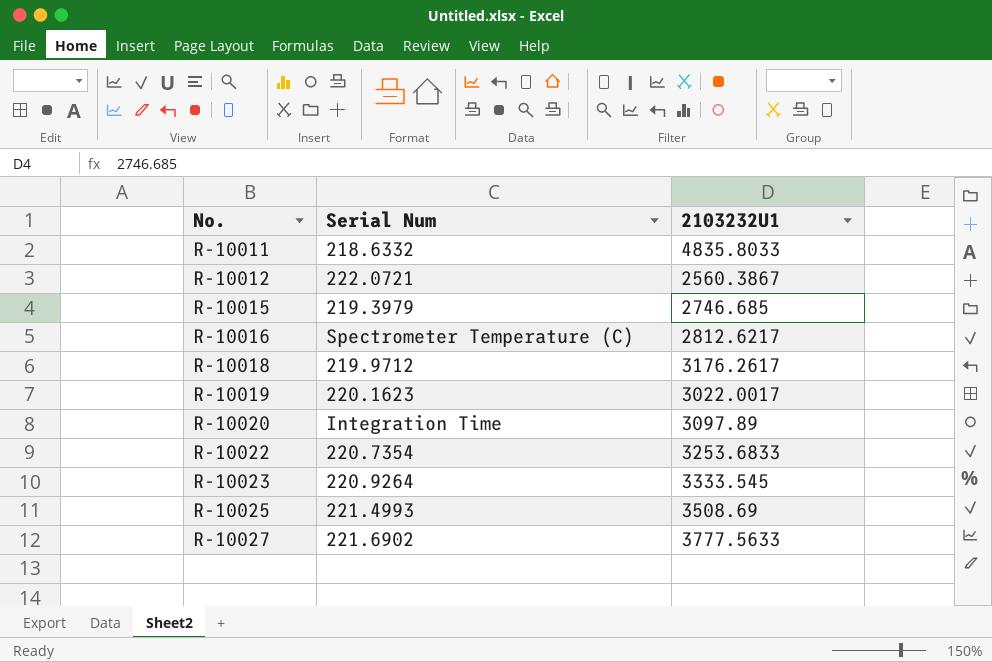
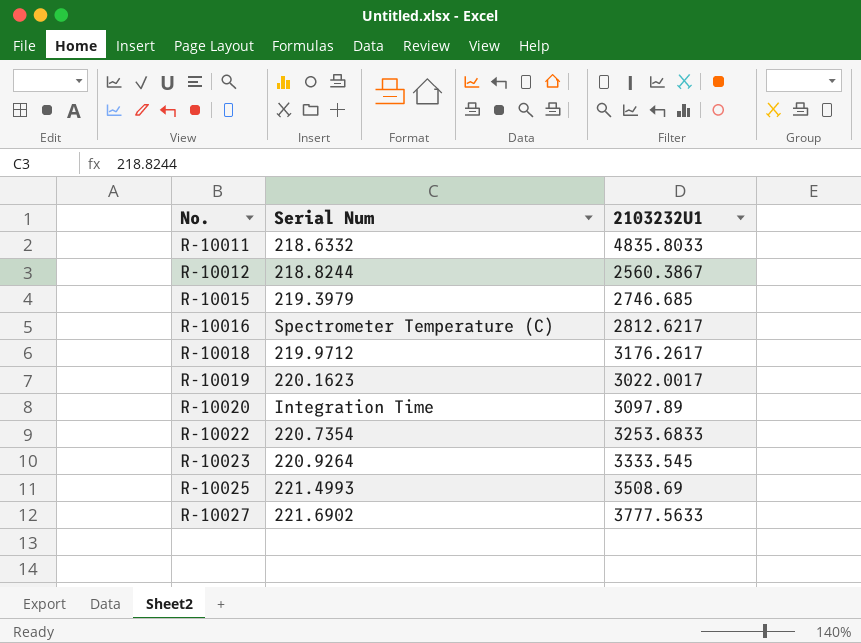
R-10012 | Serial Num: 222.0721 -> 218.8244

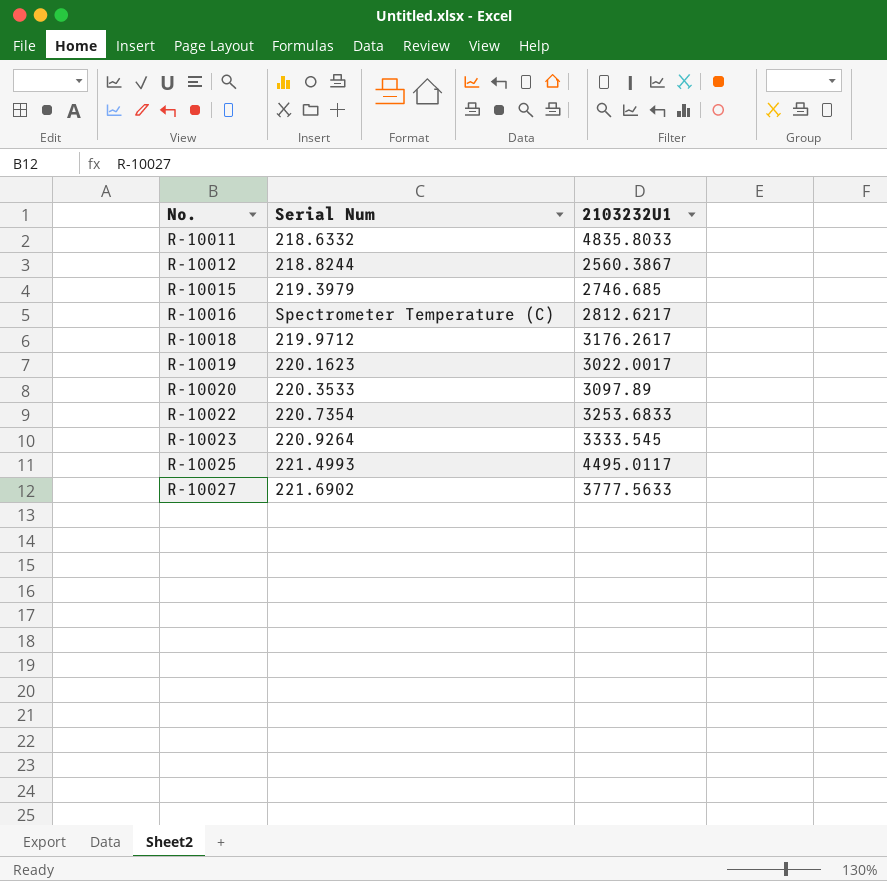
R-10020 | Serial Num: Integration Time -> 220.3533
R-10025 | 2103232U1: 3508.69 -> 4495.0117

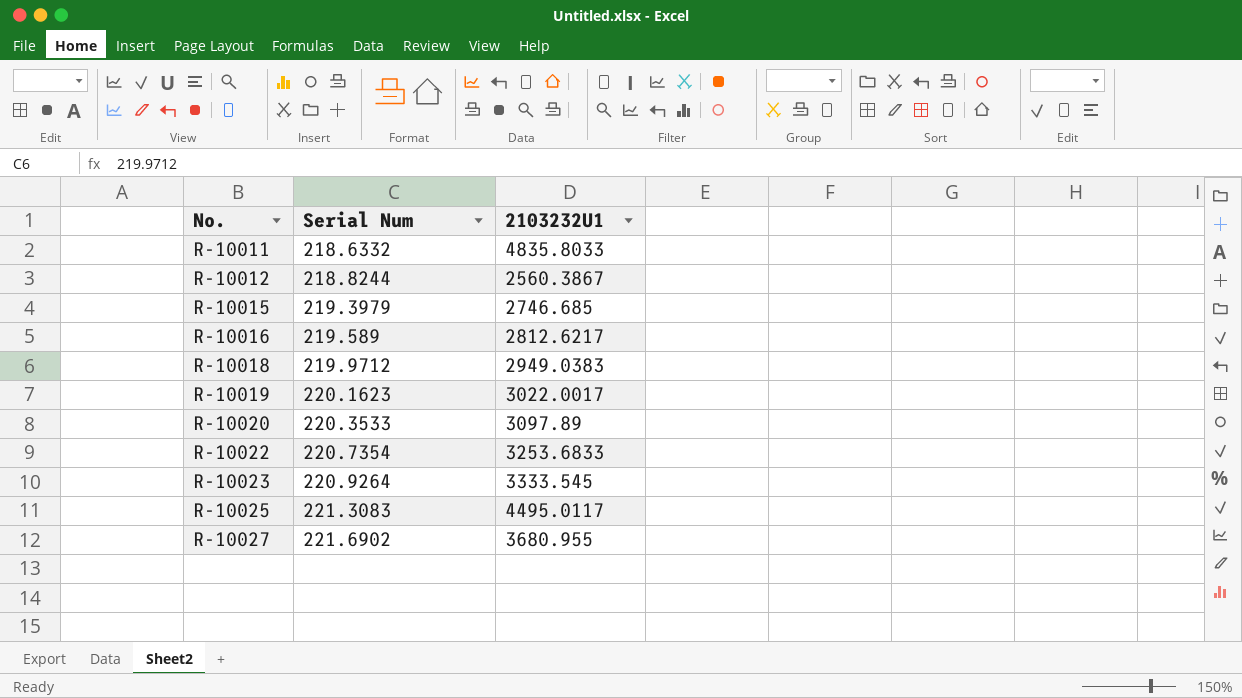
R-10016 | Serial Num: Spectrometer Temperature (C) -> 219.589
R-10018 | 2103232U1: 3176.2617 -> 2949.0383
R-10025 | Serial Num: 221.4993 -> 221.3083
R-10027 | 2103232U1: 3777.5633 -> 3680.955

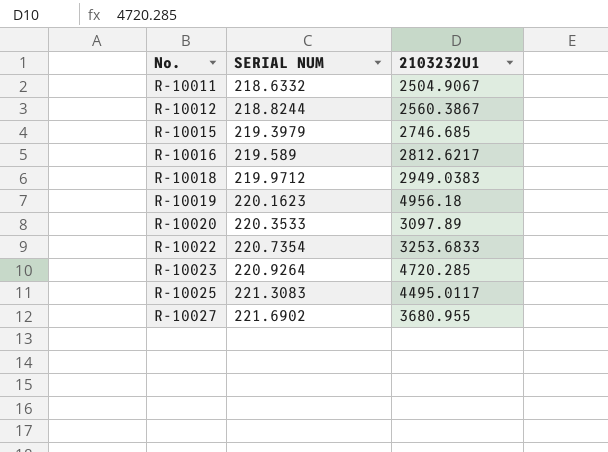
column name: Serial Num -> SERIAL NUM
R-10011 | 2103232U1: 4835.8033 -> 2504.9067
R-10019 | 2103232U1: 3022.0017 -> 4956.18
R-10023 | 2103232U1: 3333.545 -> 4720.285

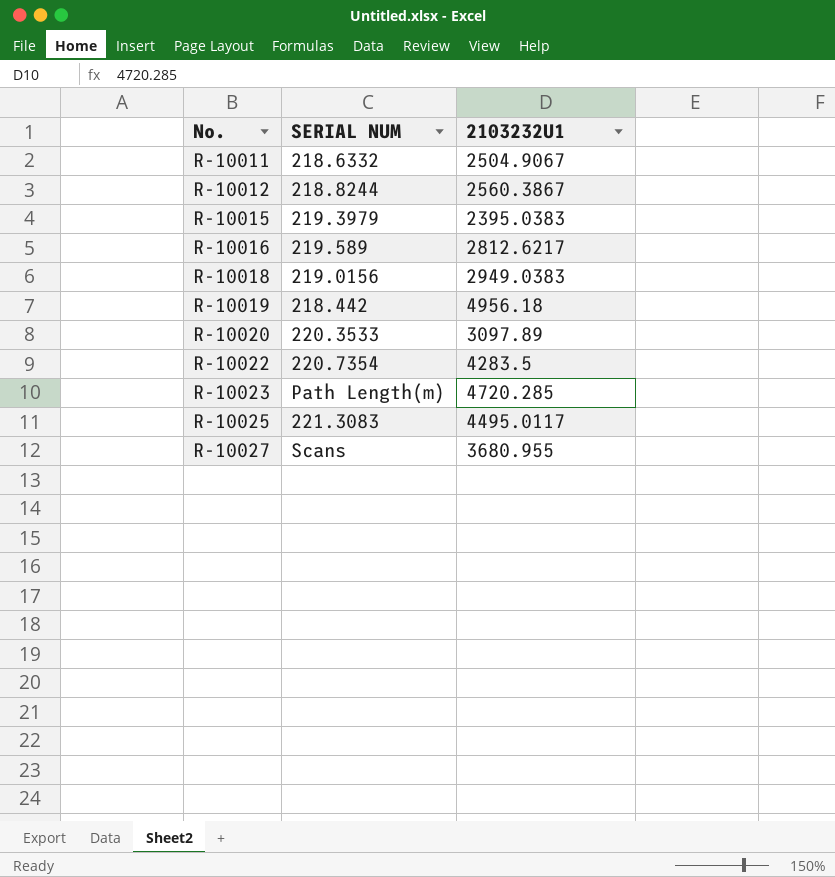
R-10015 | 2103232U1: 2746.685 -> 2395.0383
R-10018 | SERIAL NUM: 219.9712 -> 219.0156
R-10019 | SERIAL NUM: 220.1623 -> 218.442
R-10022 | 2103232U1: 3253.6833 -> 4283.5
R-10023 | SERIAL NUM: 220.9264 -> Path Length(m)
R-10027 | SERIAL NUM: 221.6902 -> Scans

